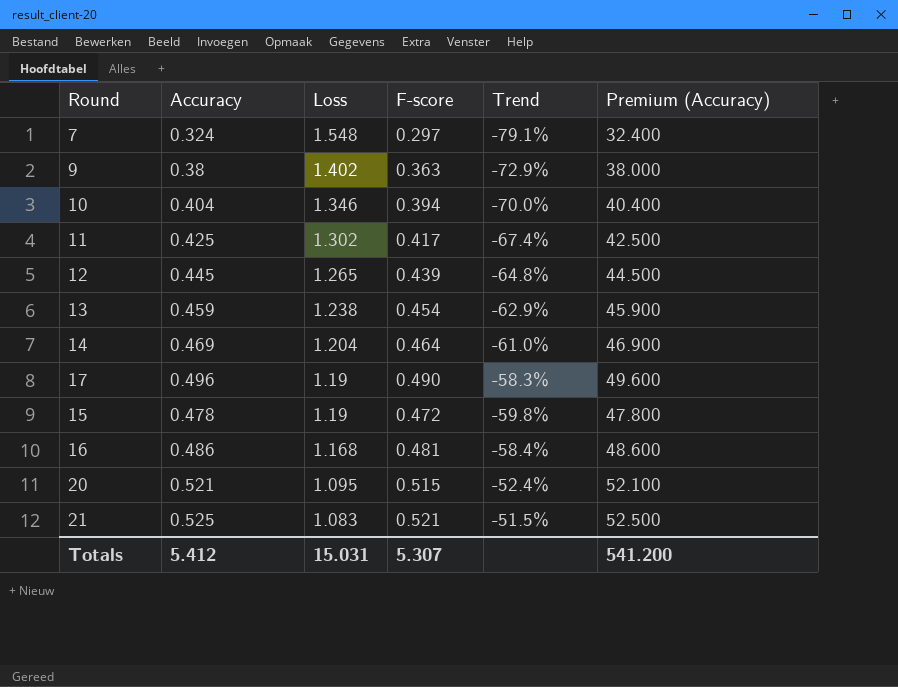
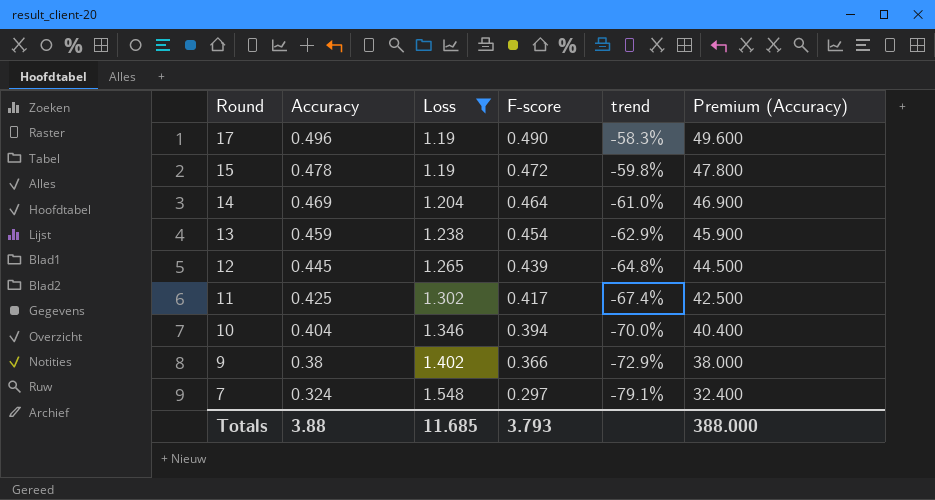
filter: none -> Loss >= 1.19
row order: Loss descending -> Round descending
column name: Trend -> trend
9 | F-score: 0.363 -> 0.366
Totals | Accuracy: 5.412 -> 3.88
Totals | Loss: 15.031 -> 11.685
Totals | F-score: 5.307 -> 3.793
Totals | Premium (Accuracy): 541.200 -> 388.000

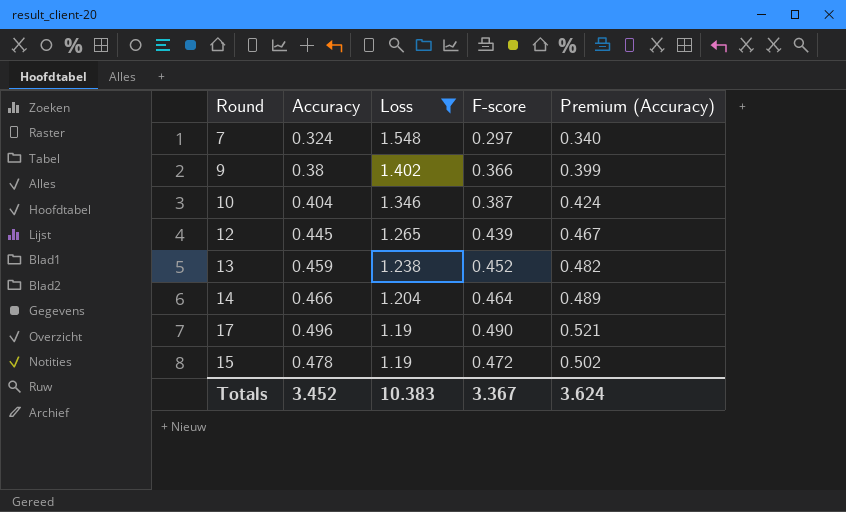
row order: Round descending -> Loss descending
column trend | formula: ([Accuracy] - [Loss]) / [Loss] -> none
column Premium (Accuracy) | formula: [Accuracy] * 100 -> [Accuracy] * 1.05
row 11: 0.425 | 1.302 | 0.417 | -67.4% | 42.500 -> none
10 | F-score: 0.394 -> 0.387
13 | F-score: 0.454 -> 0.452
14 | Accuracy: 0.469 -> 0.466
Totals | Accuracy: 3.88 -> 3.452
Totals | Loss: 11.685 -> 10.383
Totals | F-score: 3.793 -> 3.367
Totals | Premium (Accuracy): 388.000 -> 3.624

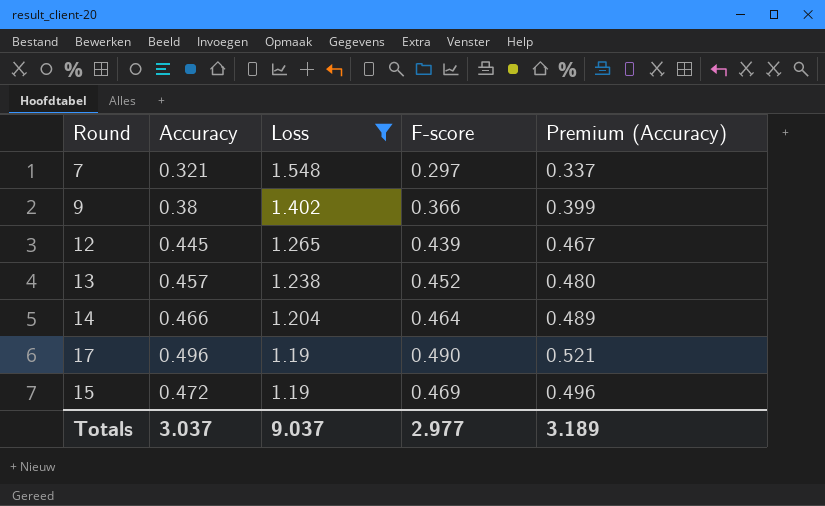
row 10: 0.404 | 1.346 | 0.387 | 0.424 -> none
7 | Accuracy: 0.324 -> 0.321
7 | Premium (Accuracy): 0.340 -> 0.337
13 | Accuracy: 0.459 -> 0.457
13 | Premium (Accuracy): 0.482 -> 0.480
15 | Accuracy: 0.478 -> 0.472
15 | F-score: 0.472 -> 0.469
15 | Premium (Accuracy): 0.502 -> 0.496
Totals | Accuracy: 3.452 -> 3.037
Totals | Loss: 10.383 -> 9.037
Totals | F-score: 3.367 -> 2.977
Totals | Premium (Accuracy): 3.624 -> 3.189

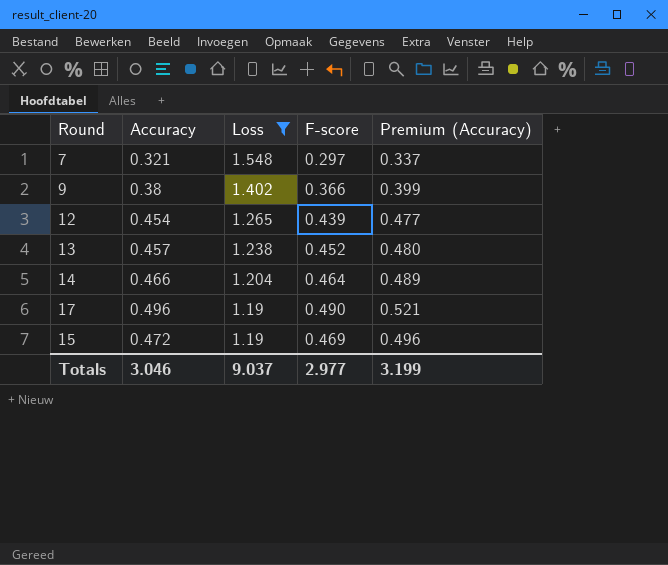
12 | Accuracy: 0.445 -> 0.454
12 | Premium (Accuracy): 0.467 -> 0.477
Totals | Accuracy: 3.037 -> 3.046
Totals | Premium (Accuracy): 3.189 -> 3.199

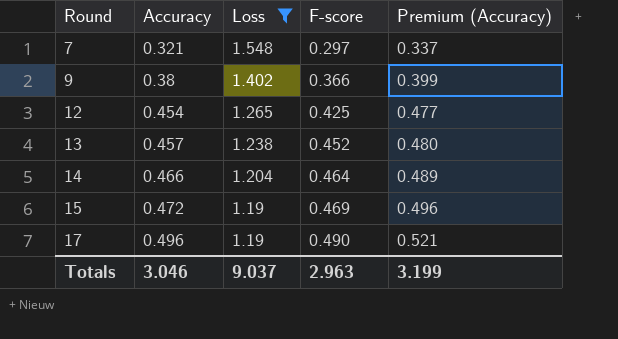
row order: Loss descending -> Round ascending
12 | F-score: 0.439 -> 0.425
Totals | F-score: 2.977 -> 2.963

